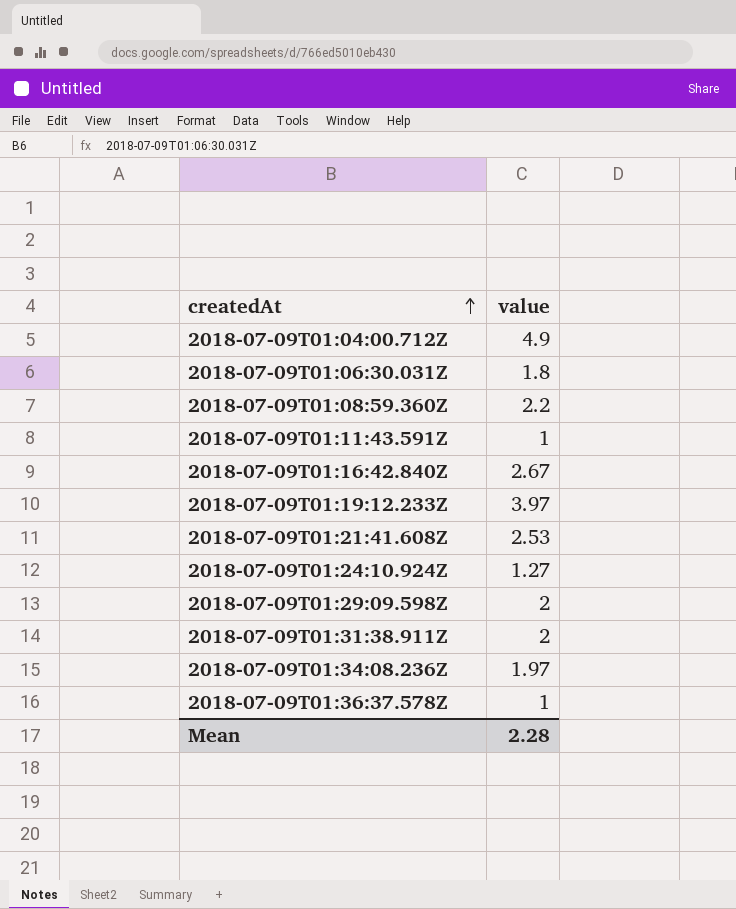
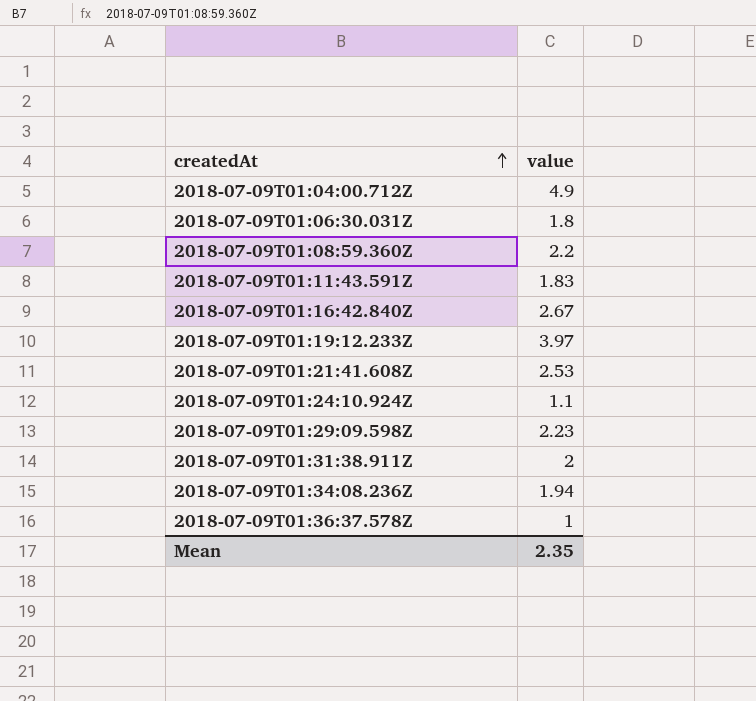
2018-07-09T01:11:43.591Z | value: 1 -> 1.83
2018-07-09T01:24:10.924Z | value: 1.27 -> 1.1
2018-07-09T01:29:09.598Z | value: 2 -> 2.23
2018-07-09T01:34:08.236Z | value: 1.97 -> 1.94
Mean | value: 2.28 -> 2.35

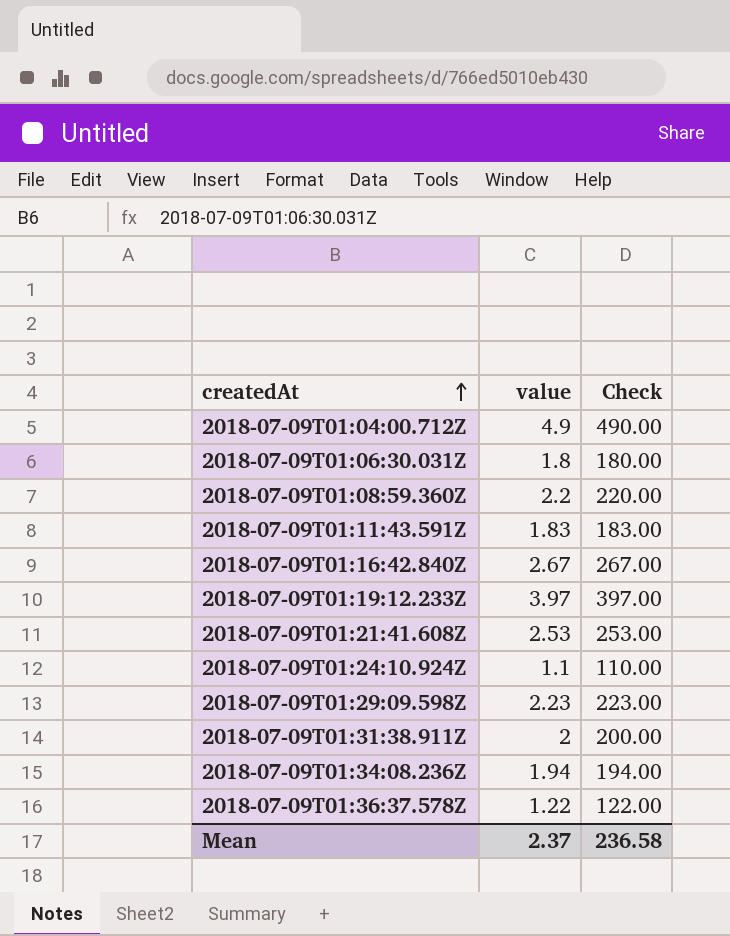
column Check | formula: none -> [value] * 100
2018-07-09T01:36:37.578Z | value: 1 -> 1.22
Mean | value: 2.35 -> 2.37

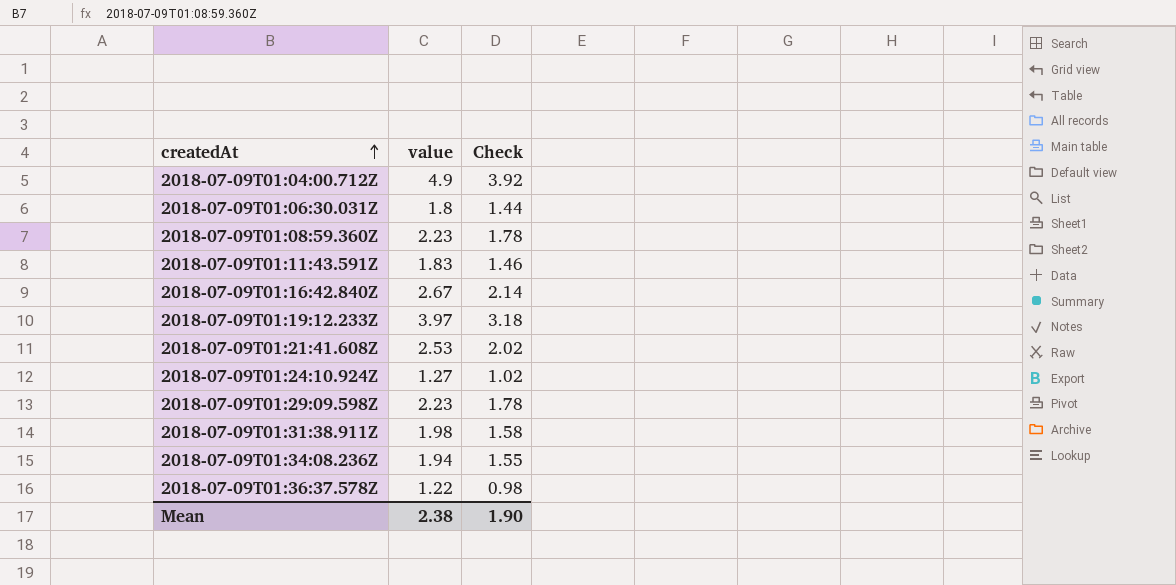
column Check | formula: [value] * 100 -> [value] * 0.8
2018-07-09T01:08:59.360Z | value: 2.2 -> 2.23
2018-07-09T01:24:10.924Z | value: 1.1 -> 1.27
2018-07-09T01:31:38.911Z | value: 2 -> 1.98
Mean | value: 2.37 -> 2.38
Mean | Check: 236.58 -> 1.90

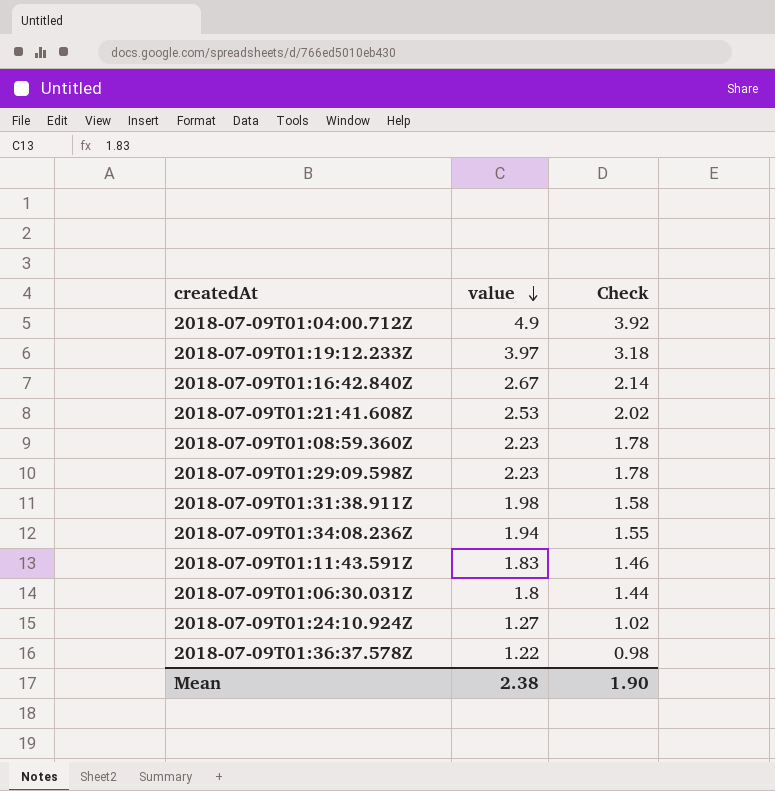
row order: createdAt ascending -> value descending

